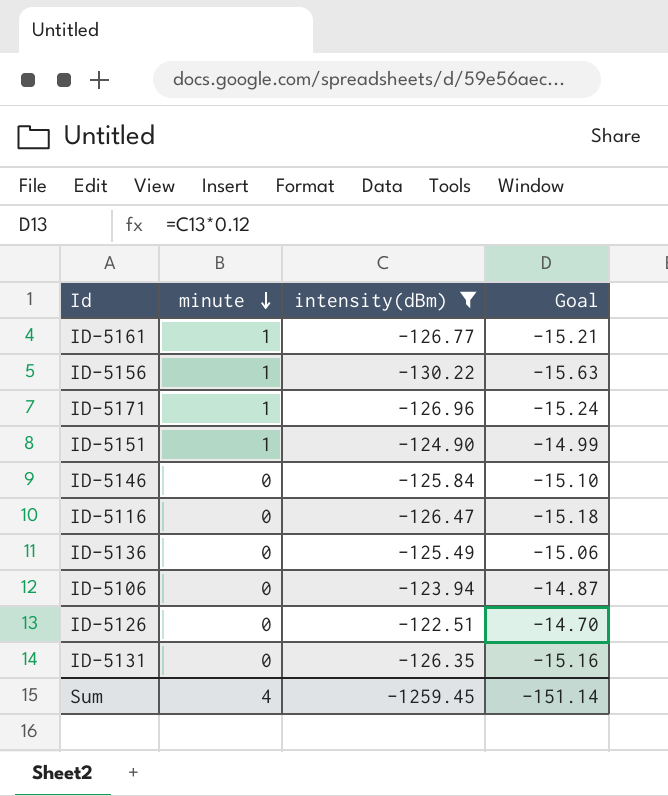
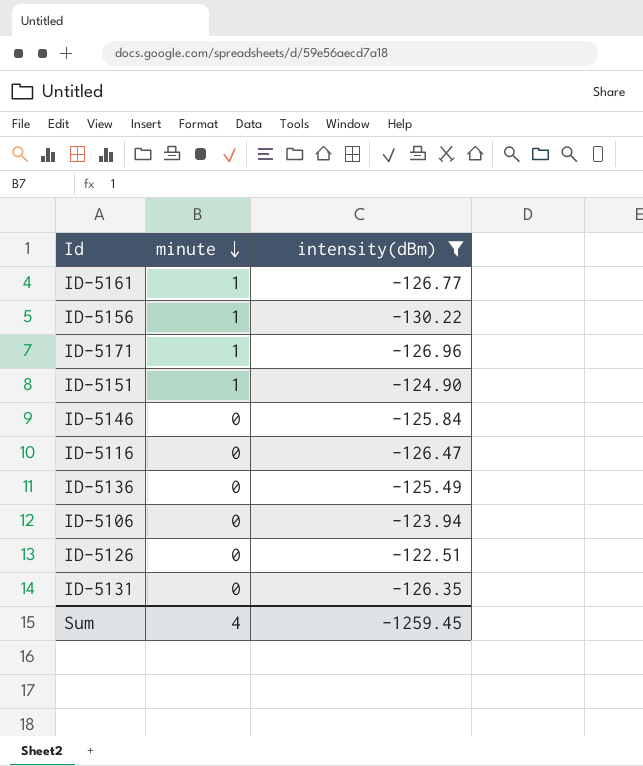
column Goal | formula: [intensity(dBm)] * 0.12 -> none

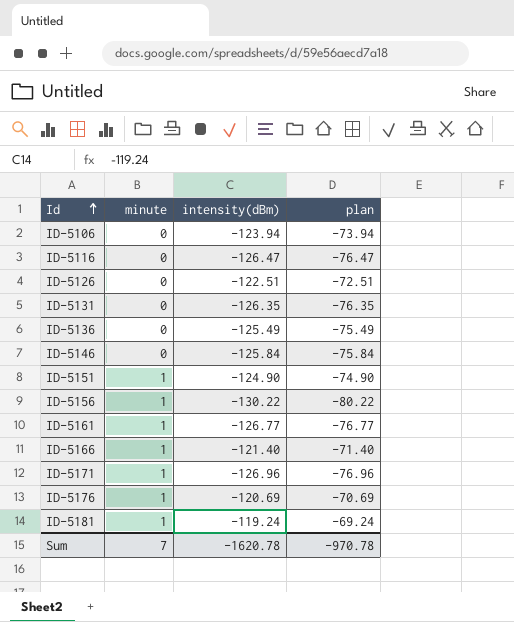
filter: intensity(dBm) <= -122.51 -> none
row order: minute descending -> Id ascending
column plan | formula: none -> [intensity(dBm)] + 50
Sum | minute: 4 -> 7
Sum | intensity(dBm): -1259.45 -> -1620.78

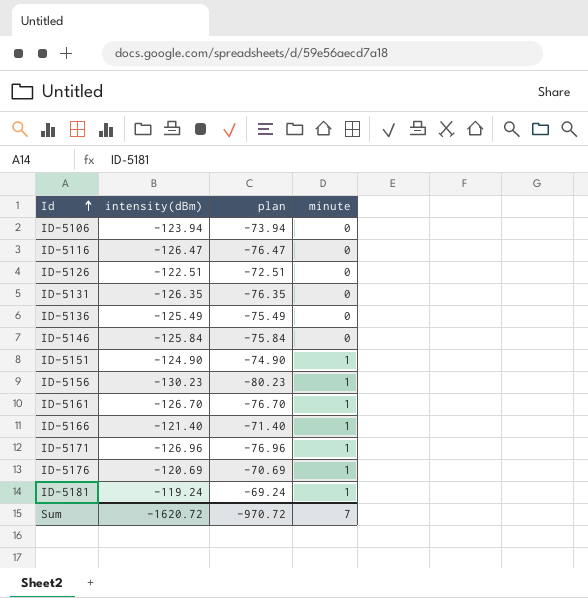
column minute | position: 2 -> 4
ID-5156 | intensity(dBm): -130.22 -> -130.23
ID-5156 | plan: -80.22 -> -80.23
ID-5161 | intensity(dBm): -126.77 -> -126.70
ID-5161 | plan: -76.77 -> -76.70
Sum | intensity(dBm): -1620.78 -> -1620.72
Sum | plan: -970.78 -> -970.72

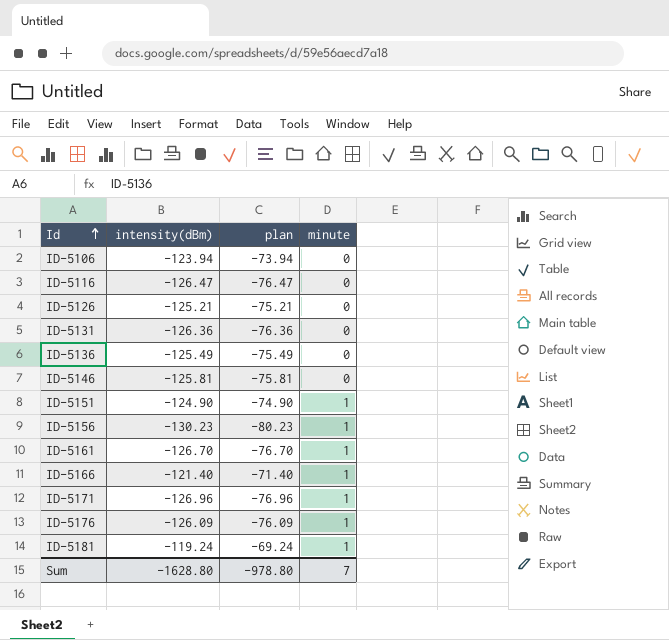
ID-5126 | intensity(dBm): -122.51 -> -125.21
ID-5126 | plan: -72.51 -> -75.21
ID-5131 | intensity(dBm): -126.35 -> -126.36
ID-5131 | plan: -76.35 -> -76.36
ID-5146 | intensity(dBm): -125.84 -> -125.81
ID-5146 | plan: -75.84 -> -75.81
ID-5176 | intensity(dBm): -120.69 -> -126.09
ID-5176 | plan: -70.69 -> -76.09
Sum | intensity(dBm): -1620.72 -> -1628.80
Sum | plan: -970.72 -> -978.80

